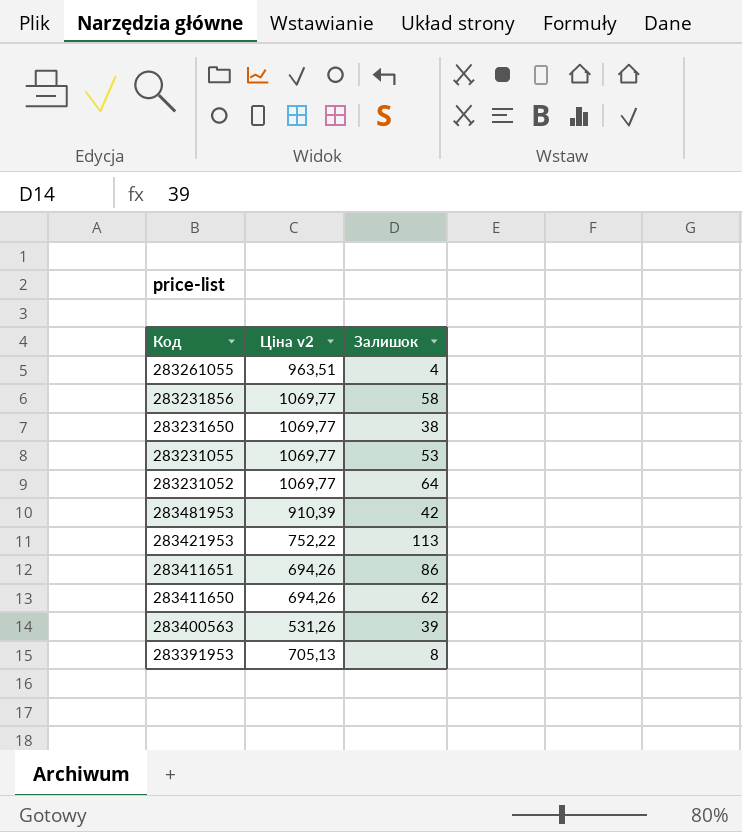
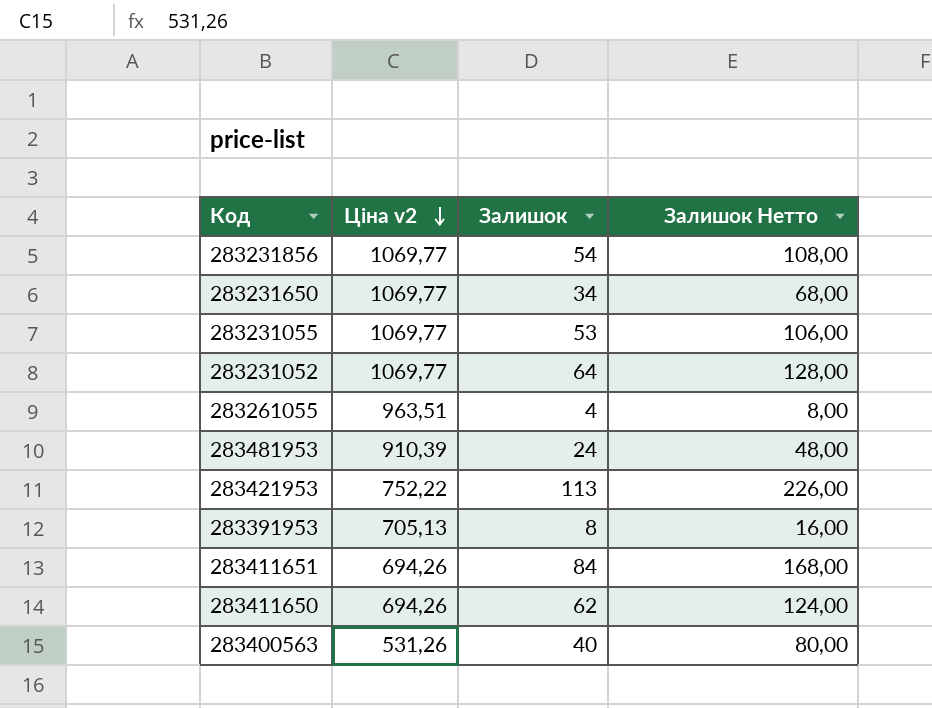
row order: none -> Ціна v2 descending
column Залишок Нетто | formula: none -> [Залишок] * 2
283231856 | Залишок: 58 -> 54
283231650 | Залишок: 38 -> 34
283481953 | Залишок: 42 -> 24
283411651 | Залишок: 86 -> 84
283400563 | Залишок: 39 -> 40

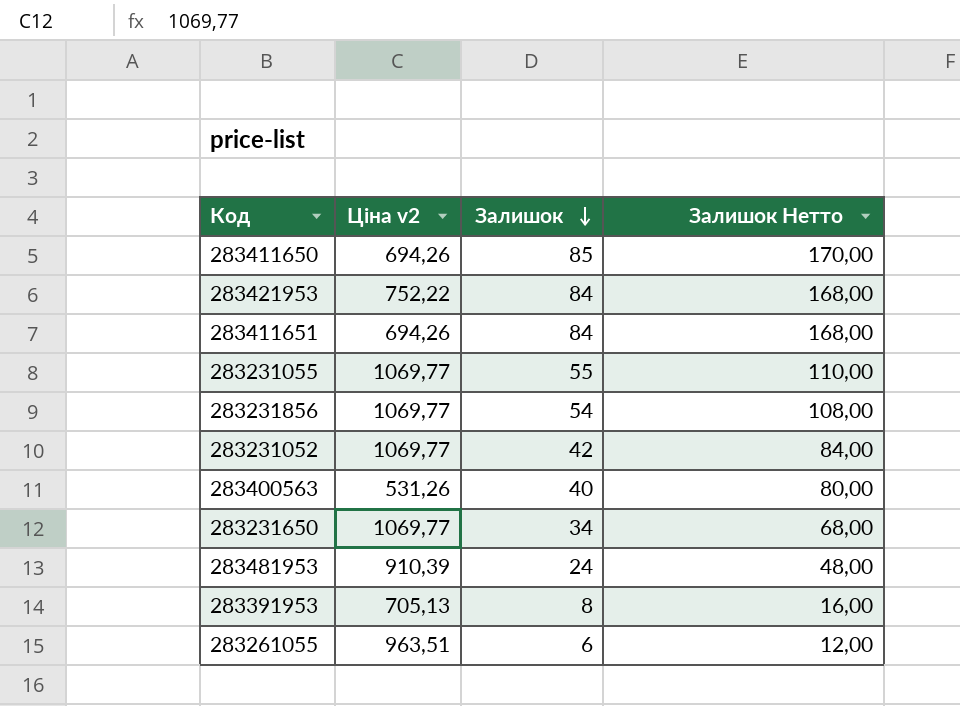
row order: Ціна v2 descending -> Залишок descending
283411650 | Залишок: 62 -> 85
283411650 | Залишок Нетто: 124,00 -> 170,00
283421953 | Залишок: 113 -> 84
283421953 | Залишок Нетто: 226,00 -> 168,00
283231055 | Залишок: 53 -> 55
283231055 | Залишок Нетто: 106,00 -> 110,00
283231052 | Залишок: 64 -> 42
283231052 | Залишок Нетто: 128,00 -> 84,00
283261055 | Залишок: 4 -> 6
283261055 | Залишок Нетто: 8,00 -> 12,00

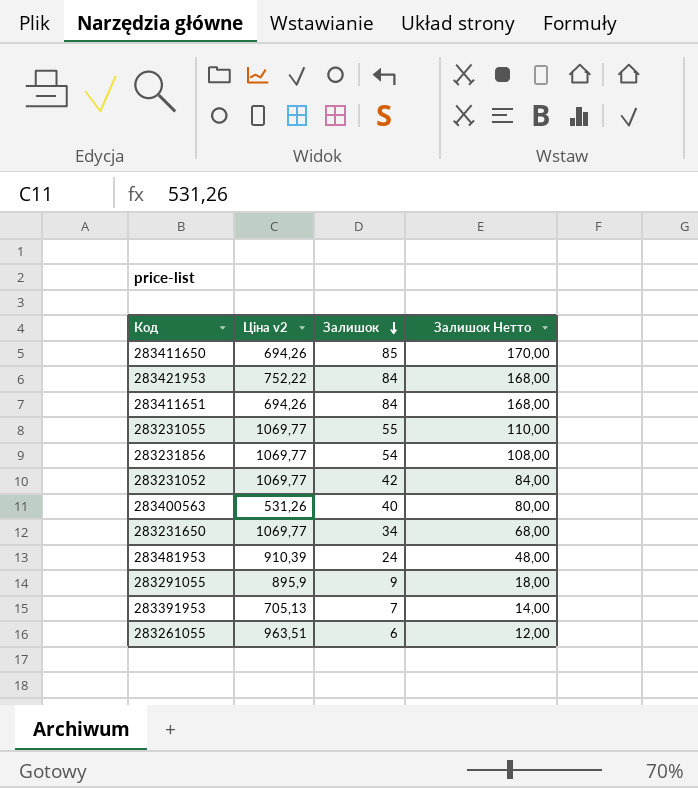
row 283291055: none -> 895,9 | 9 | 18,00
283391953 | Залишок: 8 -> 7
283391953 | Залишок Нетто: 16,00 -> 14,00

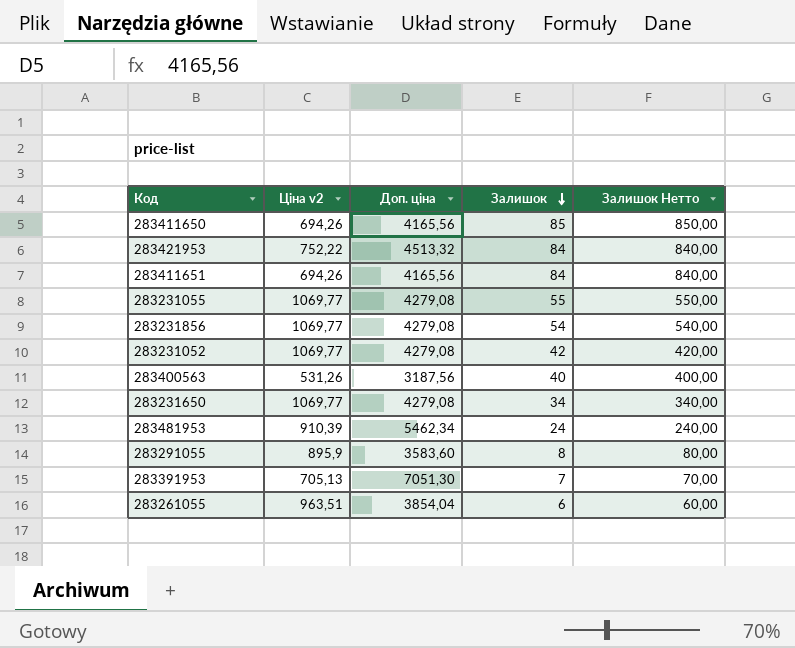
column Доп. ціна | position: none -> 3
column Залишок Нетто | formula: [Залишок] * 2 -> [Залишок] * 10
283291055 | Залишок: 9 -> 8

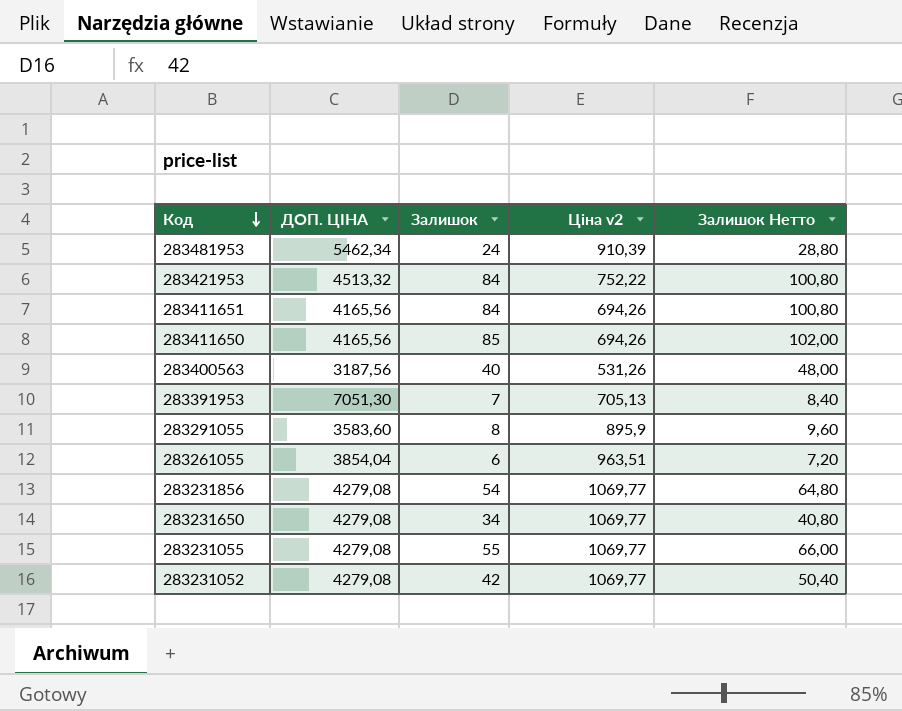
row order: Залишок descending -> Код descending
column name: Доп. ціна -> ДОП. ЦІНА
column Ціна v2 | position: 2 -> 4
column Залишок Нетто | formula: [Залишок] * 10 -> [Залишок] * 1,2

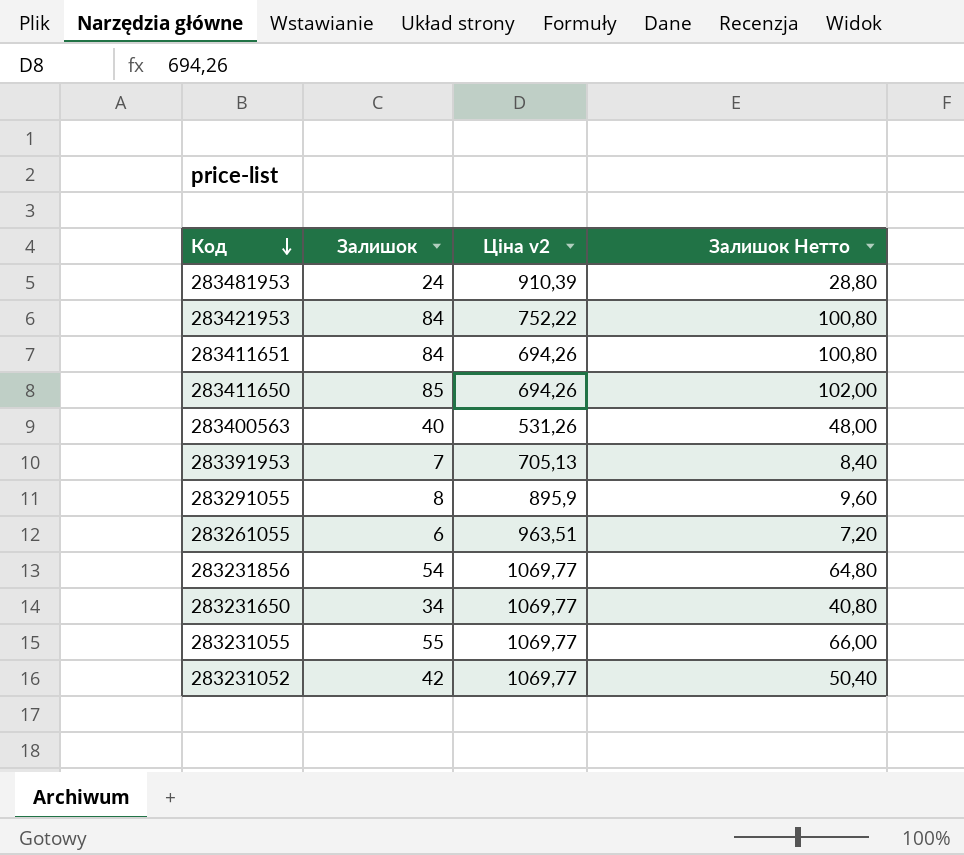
column ДОП. ЦІНА | position: 2 -> none

